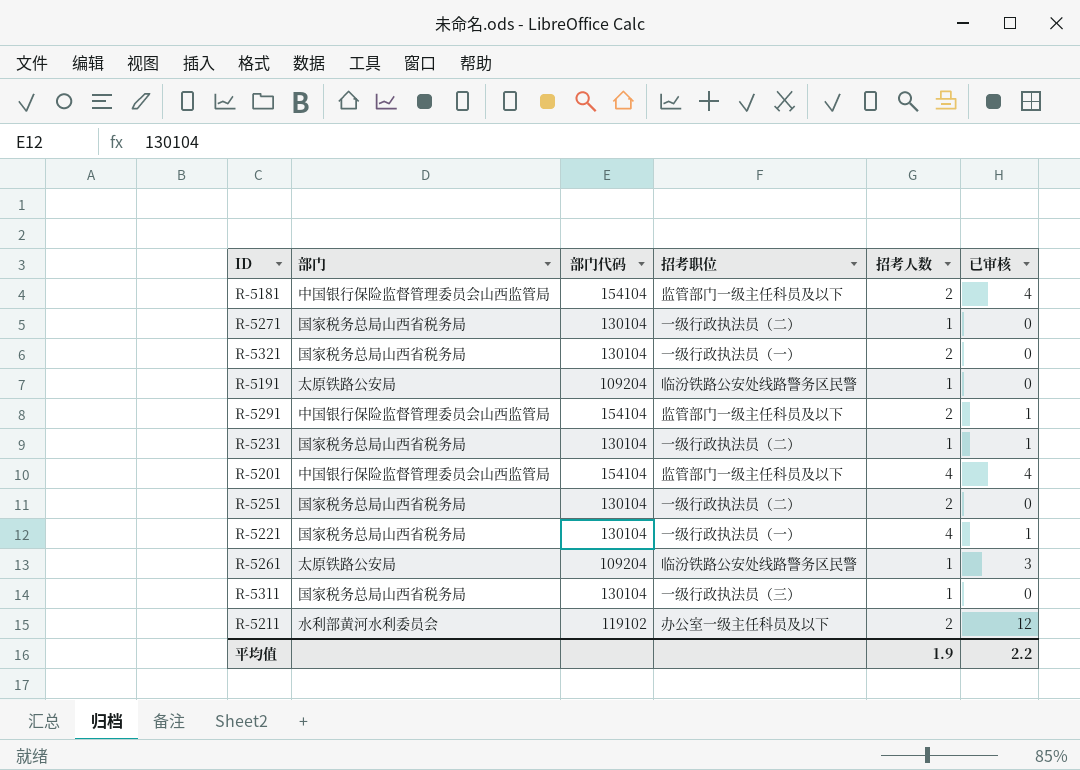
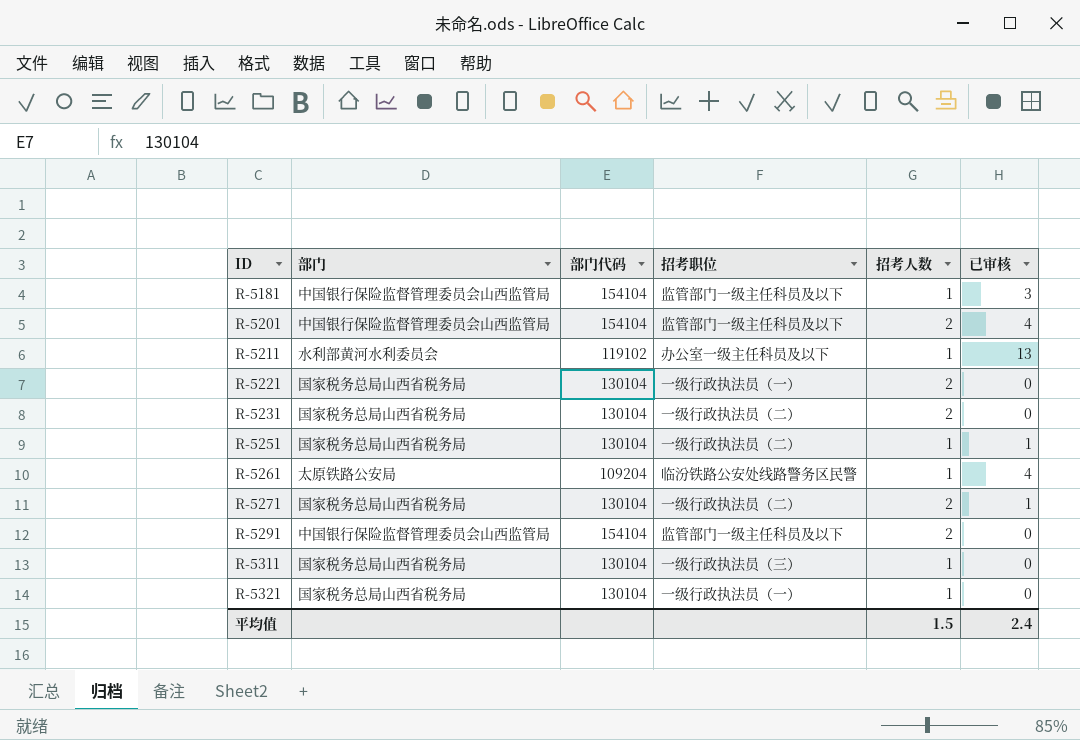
row order: none -> ID ascending
row R-5191: 太原铁路公安局 | 109204 | 临汾铁路公安处线路警务区民警 | 1 | 0 -> none
R-5181 | 招考人数: 2 -> 1
R-5181 | 已审核: 4 -> 3
R-5201 | 招考人数: 4 -> 2
R-5211 | 招考人数: 2 -> 1
R-5211 | 已审核: 12 -> 13
R-5221 | 招考人数: 4 -> 2
R-5221 | 已审核: 1 -> 0
R-5231 | 招考人数: 1 -> 2
R-5231 | 已审核: 1 -> 0
R-5251 | 招考人数: 2 -> 1
R-5251 | 已审核: 0 -> 1
R-5261 | 已审核: 3 -> 4
R-5271 | 招考人数: 1 -> 2
R-5271 | 已审核: 0 -> 1
R-5291 | 已审核: 1 -> 0
R-5321 | 招考人数: 2 -> 1
平均值 | 招考人数: 1.9 -> 1.5
平均值 | 已审核: 2.2 -> 2.4

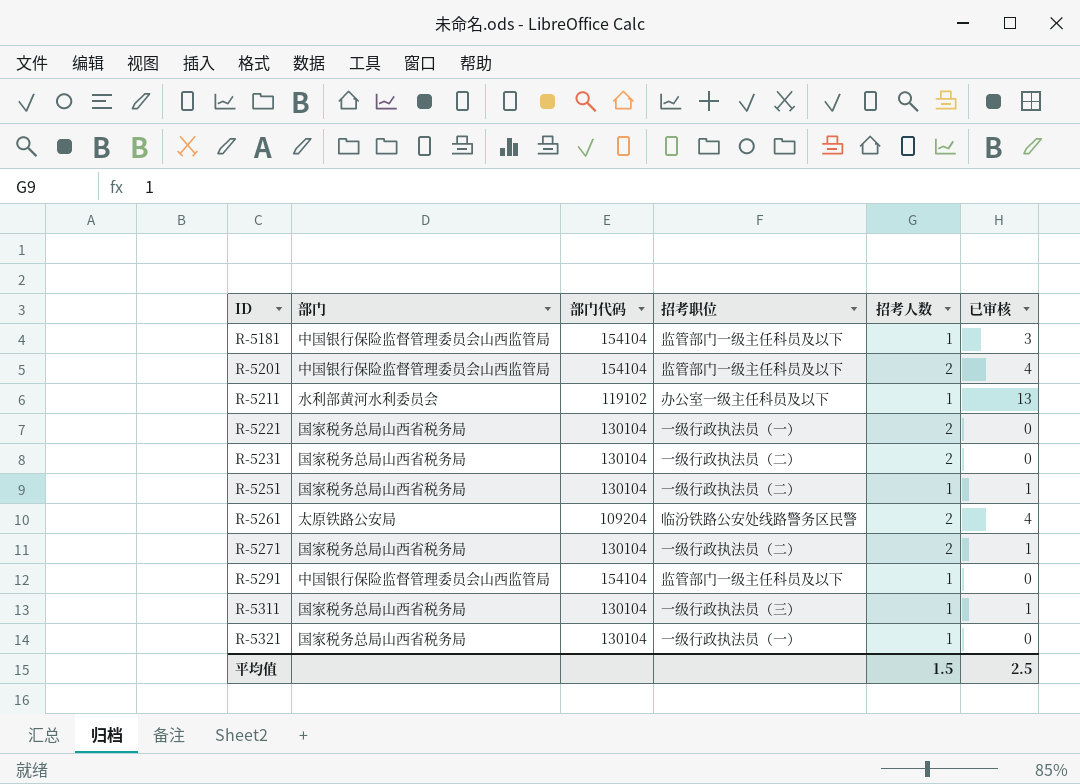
R-5261 | 招考人数: 1 -> 2
R-5291 | 招考人数: 2 -> 1
R-5311 | 已审核: 0 -> 1
平均值 | 已审核: 2.4 -> 2.5

